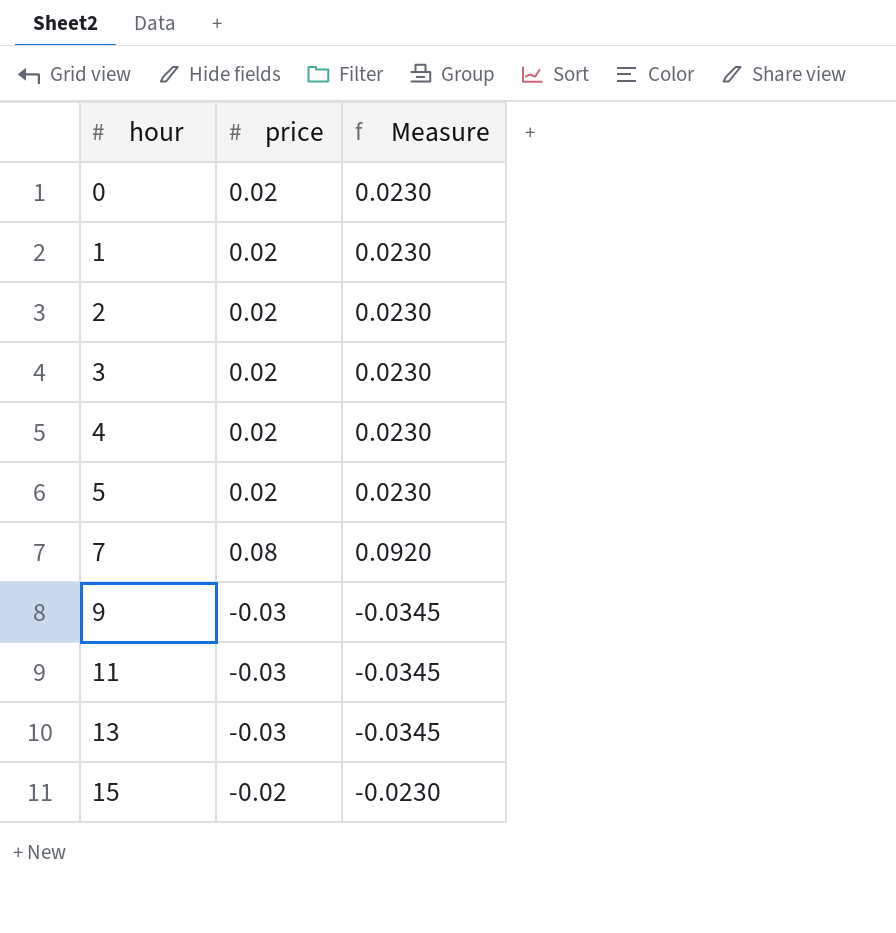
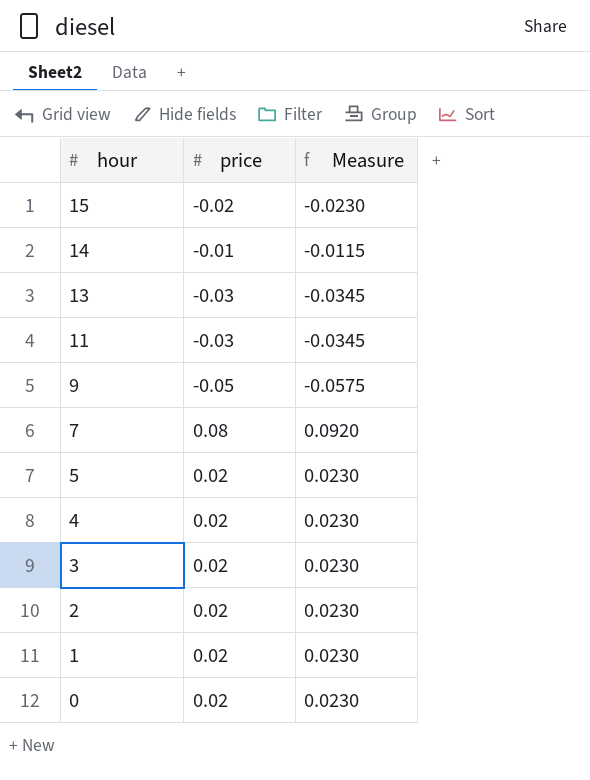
row order: hour ascending -> hour descending
row 14: none -> -0.01 | -0.0115
9 | price: -0.03 -> -0.05
9 | Measure: -0.0345 -> -0.0575

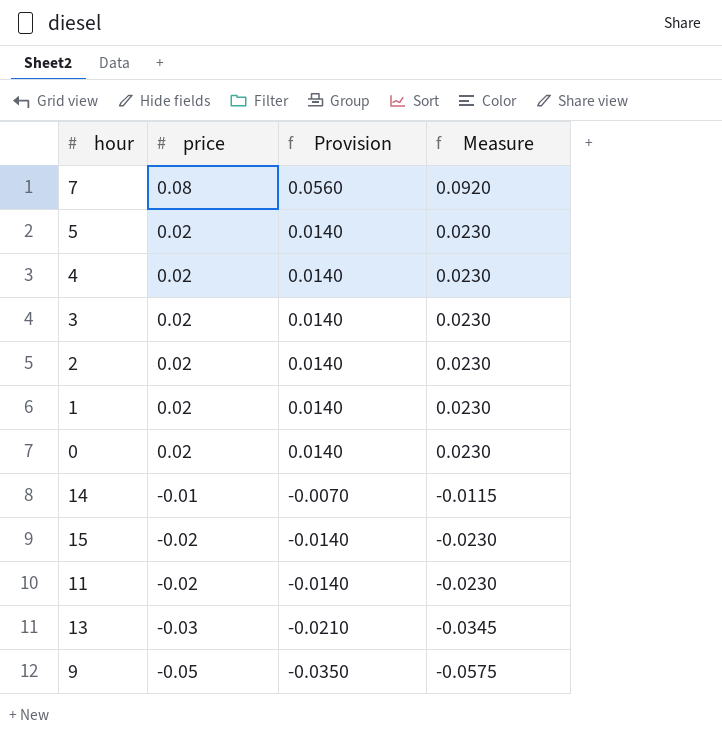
row order: hour descending -> price descending
column Provision | formula: none -> [price] * 0.7
11 | price: -0.03 -> -0.02
11 | Measure: -0.0345 -> -0.0230

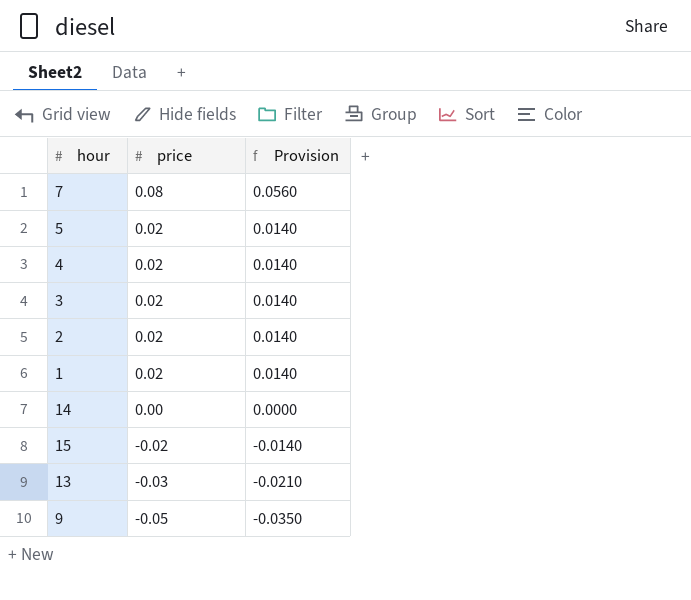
column Measure | formula: [price] * 1.15 -> none
row 0: 0.02 | 0.0140 | 0.0230 -> none
row 11: -0.02 | -0.0140 | -0.0230 -> none
14 | price: -0.01 -> 0.00
14 | Provision: -0.0070 -> 0.0000

